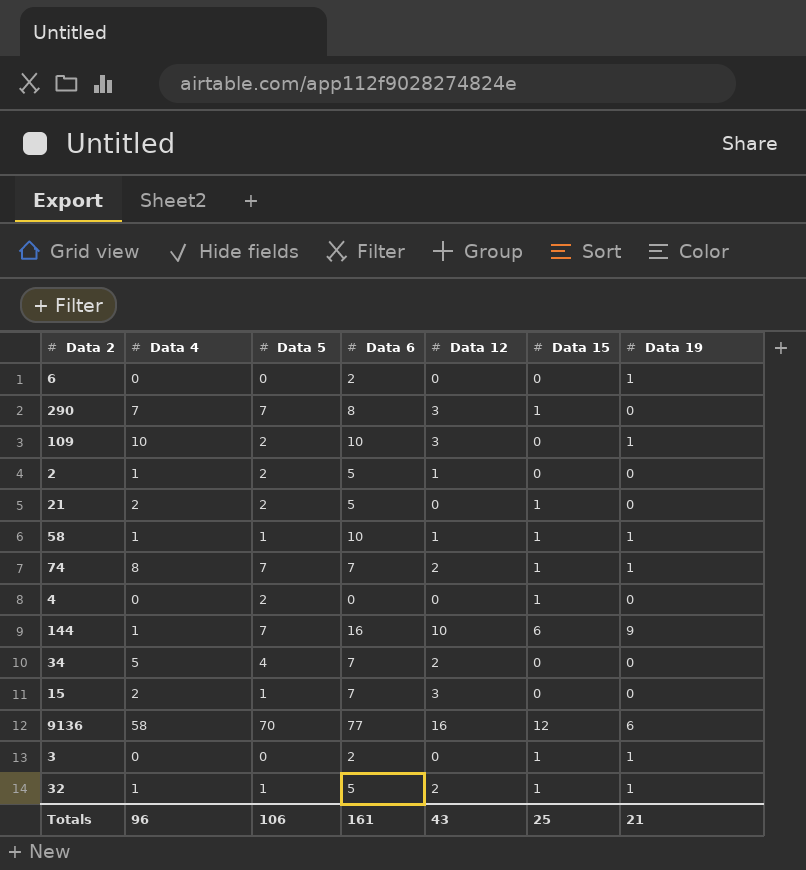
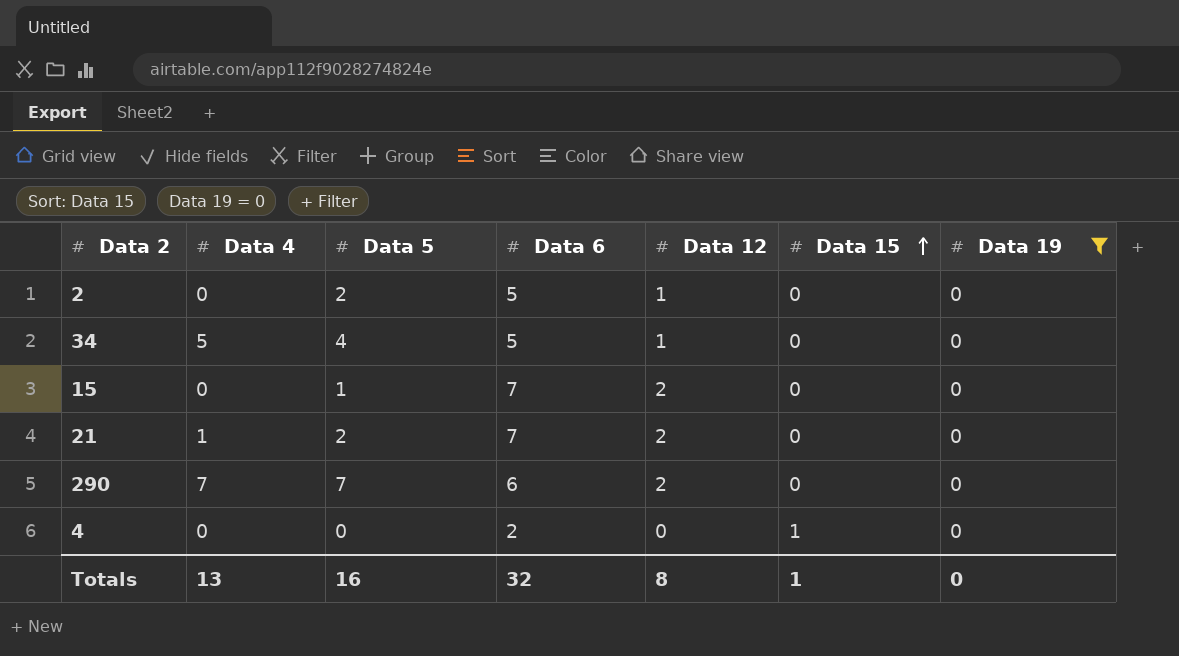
filter: none -> Data 19 = 0
row order: none -> Data 15 ascending
2 | Data 4: 1 -> 0
34 | Data 6: 7 -> 5
34 | Data 12: 2 -> 1
15 | Data 4: 2 -> 0
15 | Data 12: 3 -> 2
21 | Data 4: 2 -> 1
21 | Data 6: 5 -> 7
21 | Data 12: 0 -> 2
21 | Data 15: 1 -> 0
290 | Data 6: 8 -> 6
290 | Data 12: 3 -> 2
290 | Data 15: 1 -> 0
4 | Data 5: 2 -> 0
4 | Data 6: 0 -> 2
Totals | Data 4: 96 -> 13
Totals | Data 5: 106 -> 16
Totals | Data 6: 161 -> 32
Totals | Data 12: 43 -> 8
Totals | Data 15: 25 -> 1
Totals | Data 19: 21 -> 0

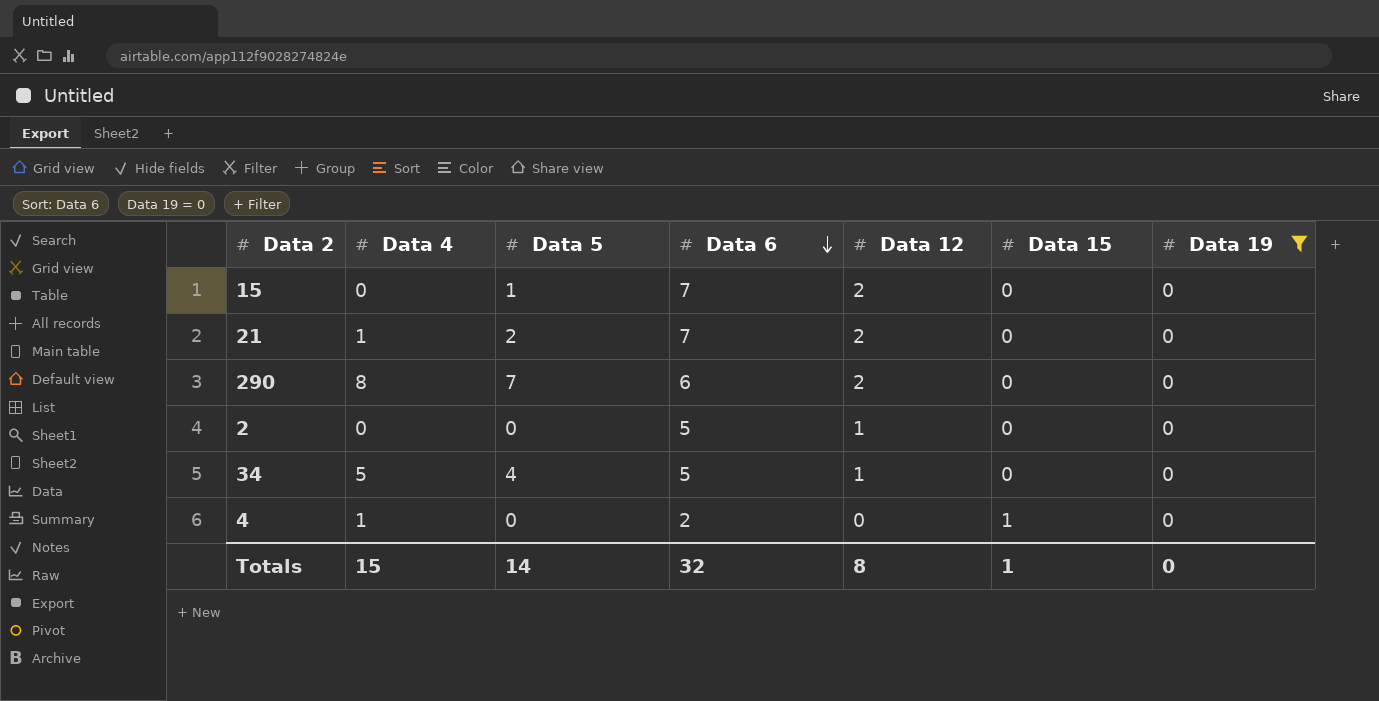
row order: Data 15 ascending -> Data 6 descending
290 | Data 4: 7 -> 8
2 | Data 5: 2 -> 0
4 | Data 4: 0 -> 1
Totals | Data 4: 13 -> 15
Totals | Data 5: 16 -> 14

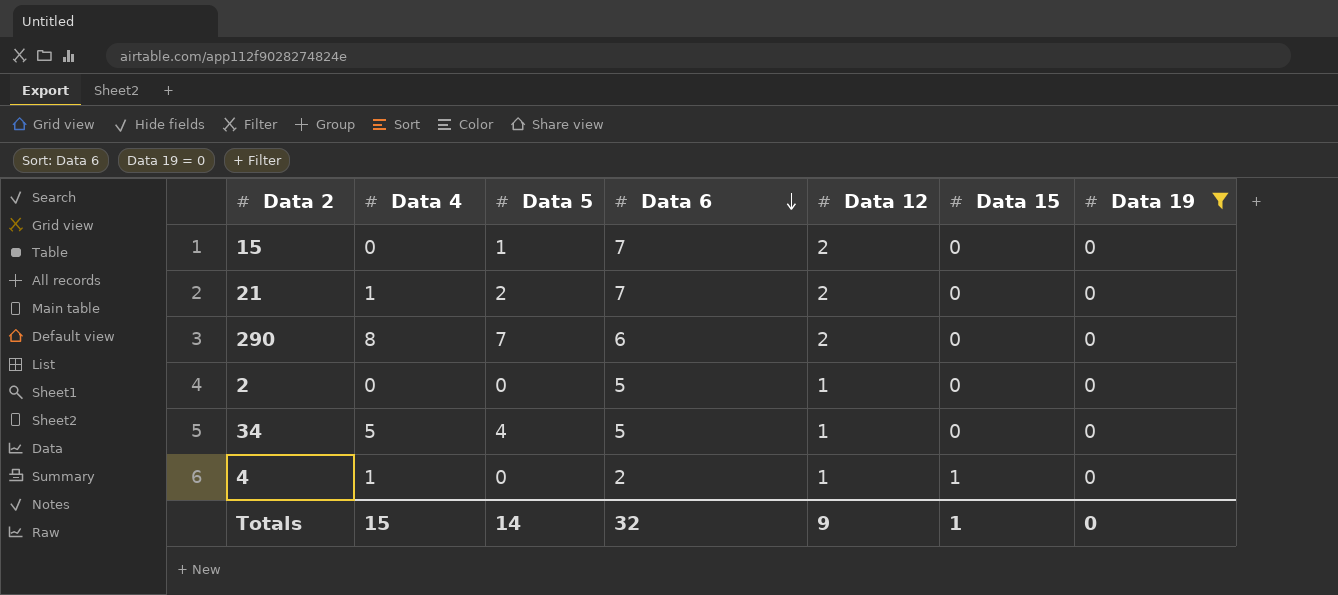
4 | Data 12: 0 -> 1
Totals | Data 12: 8 -> 9

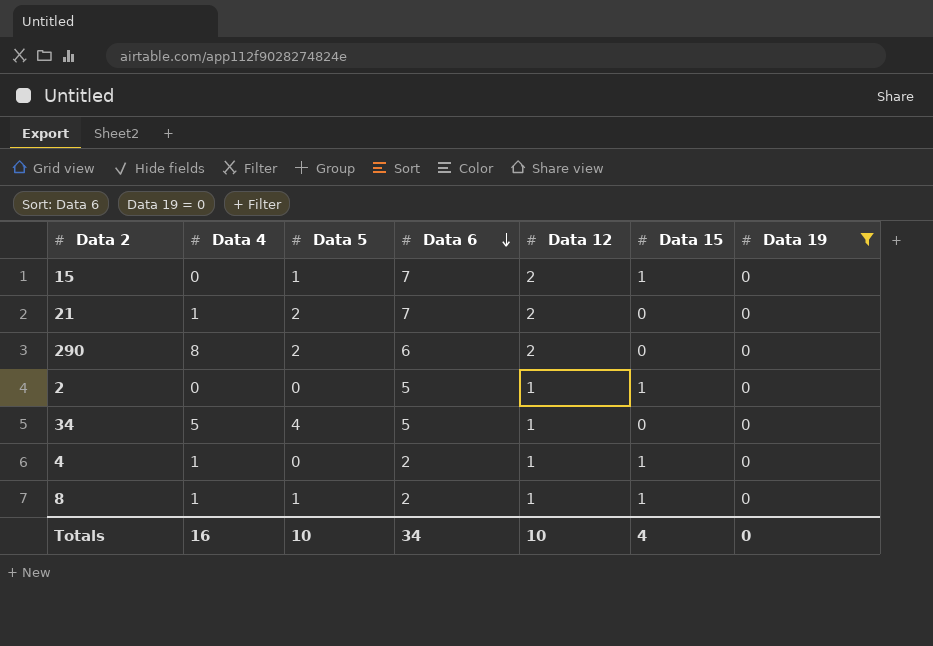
15 | Data 15: 0 -> 1
290 | Data 5: 7 -> 2
2 | Data 15: 0 -> 1
row 8: none -> 1 | 1 | 2 | 1 | 1 | 0
Totals | Data 4: 15 -> 16
Totals | Data 5: 14 -> 10
Totals | Data 6: 32 -> 34
Totals | Data 12: 9 -> 10
Totals | Data 15: 1 -> 4

